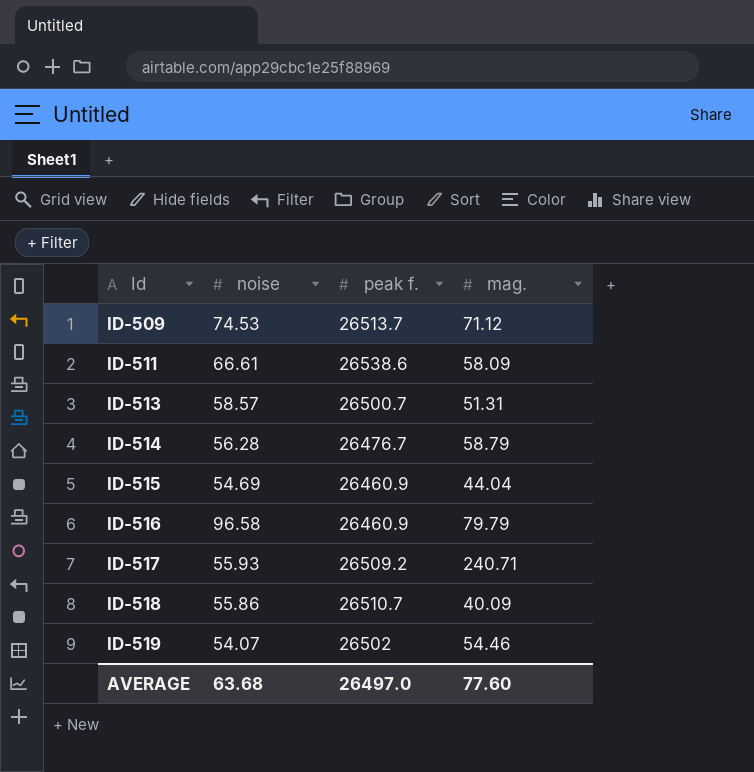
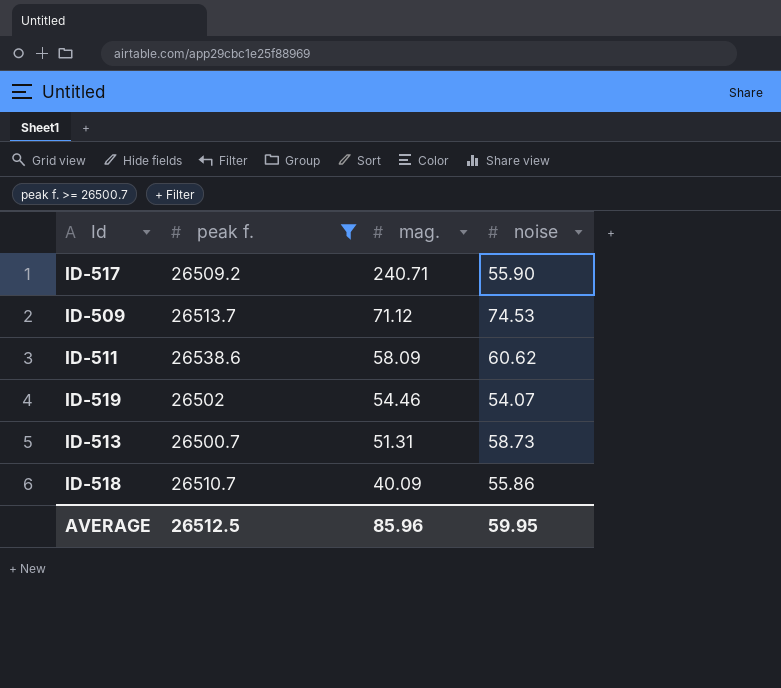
filter: none -> peak f. >= 26500.7
row order: Id ascending -> mag. descending
column noise | position: 2 -> 4
ID-517 | noise: 55.93 -> 55.90
ID-511 | noise: 66.61 -> 60.62
ID-513 | noise: 58.57 -> 58.73
AVERAGE | peak f.: 26497.0 -> 26512.5
AVERAGE | mag.: 77.60 -> 85.96
AVERAGE | noise: 63.68 -> 59.95

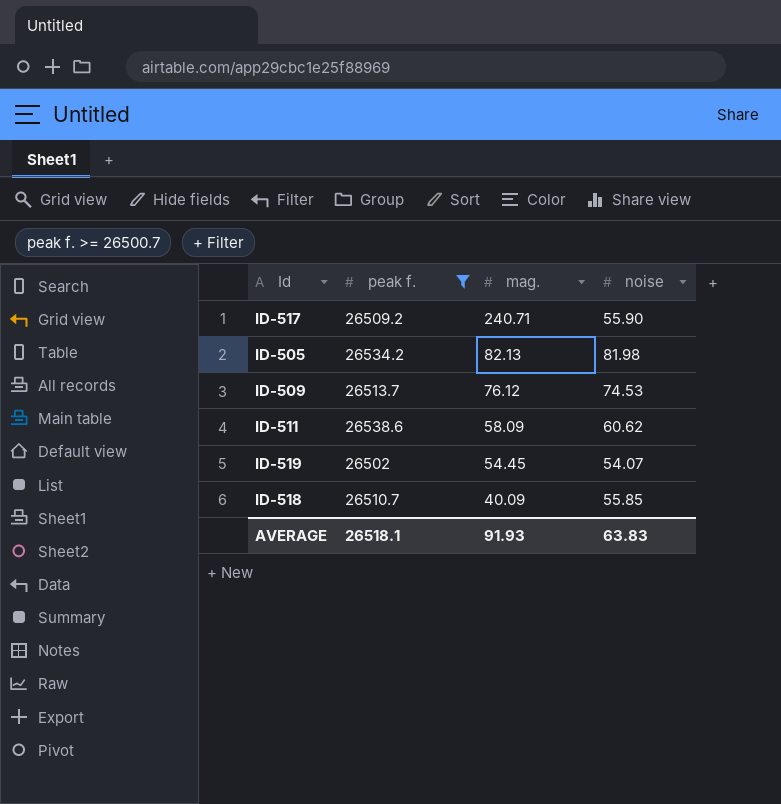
row ID-513: 26500.7 | 51.31 | 58.73 -> none
row ID-505: none -> 26534.2 | 82.13 | 81.98
ID-509 | mag.: 71.12 -> 76.12
ID-519 | mag.: 54.46 -> 54.45
ID-518 | noise: 55.86 -> 55.85
AVERAGE | peak f.: 26512.5 -> 26518.1
AVERAGE | mag.: 85.96 -> 91.93
AVERAGE | noise: 59.95 -> 63.83

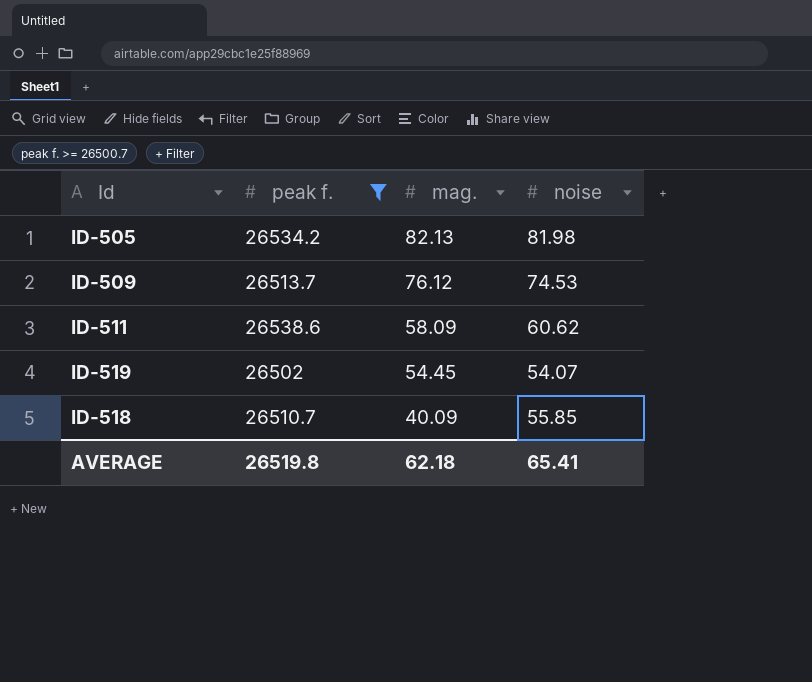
row ID-517: 26509.2 | 240.71 | 55.90 -> none
AVERAGE | peak f.: 26518.1 -> 26519.8
AVERAGE | mag.: 91.93 -> 62.18
AVERAGE | noise: 63.83 -> 65.41

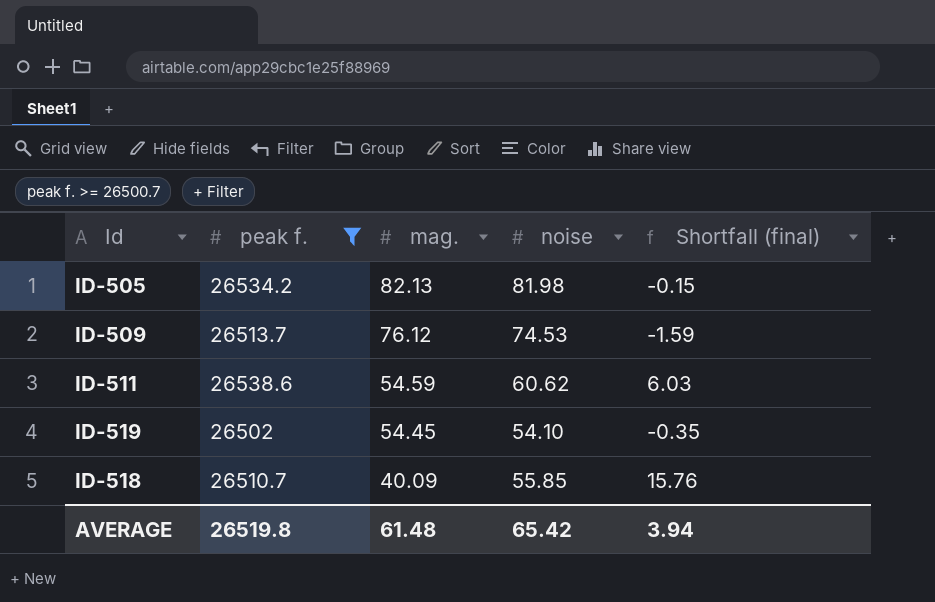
column Shortfall (final) | formula: none -> [noise] - [mag.]
ID-511 | mag.: 58.09 -> 54.59
ID-519 | noise: 54.07 -> 54.10
AVERAGE | mag.: 62.18 -> 61.48
AVERAGE | noise: 65.41 -> 65.42

